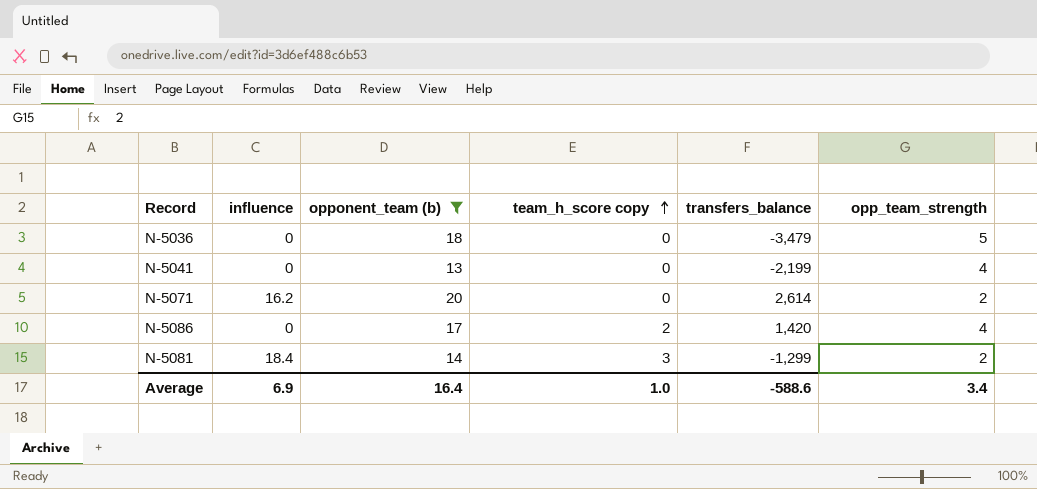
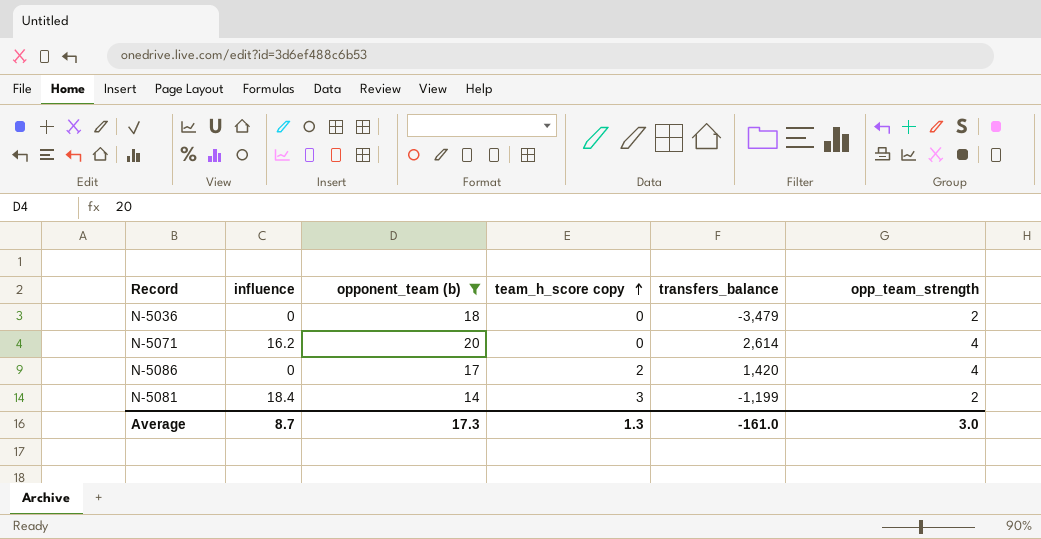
row N-5041: 0 | 13 | 0 | -2,199 | 4 -> none
N-5036 | opp_team_strength: 5 -> 2
N-5071 | opp_team_strength: 2 -> 4
N-5081 | transfers_balance: -1,299 -> -1,199
Average | influence: 6.9 -> 8.7
Average | opponent_team (b): 16.4 -> 17.3
Average | team_h_score copy: 1.0 -> 1.3
Average | transfers_balance: -588.6 -> -161.0
Average | opp_team_strength: 3.4 -> 3.0

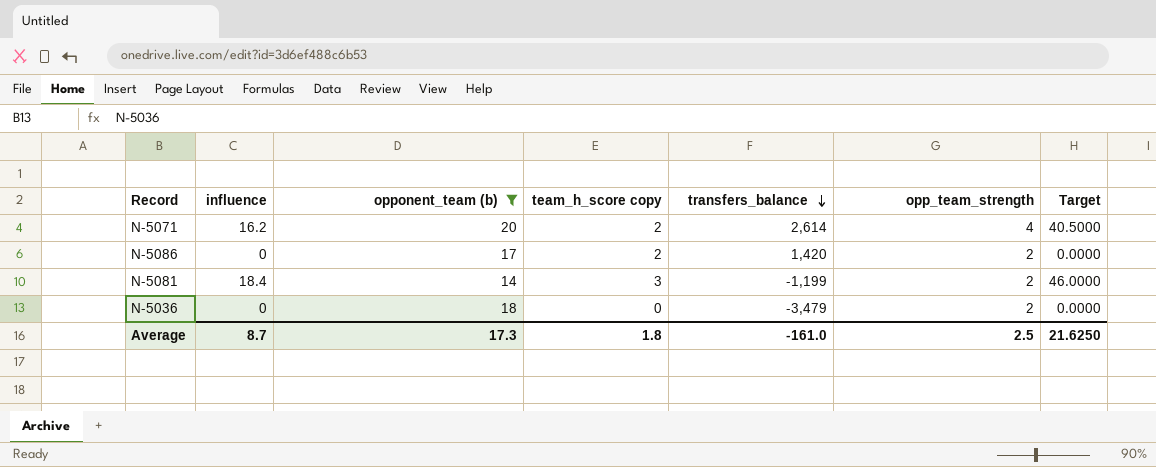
row order: team_h_score copy ascending -> transfers_balance descending
column Target | formula: none -> [influence] * 2.5
N-5071 | team_h_score copy: 0 -> 2
N-5086 | opp_team_strength: 4 -> 2
Average | team_h_score copy: 1.3 -> 1.8
Average | opp_team_strength: 3.0 -> 2.5

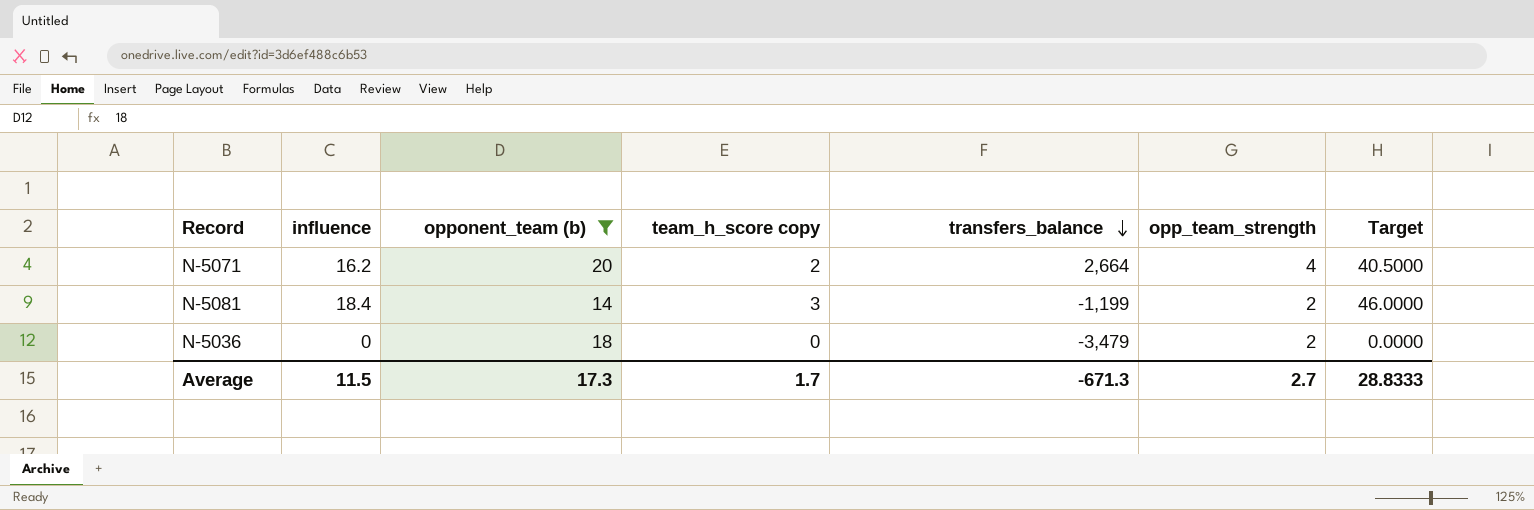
row N-5086: 0 | 17 | 2 | 1,420 | 2 | 0.0000 -> none
N-5071 | transfers_balance: 2,614 -> 2,664
Average | influence: 8.7 -> 11.5
Average | team_h_score copy: 1.8 -> 1.7
Average | transfers_balance: -161.0 -> -671.3
Average | opp_team_strength: 2.5 -> 2.7
Average | Target: 21.6250 -> 28.8333

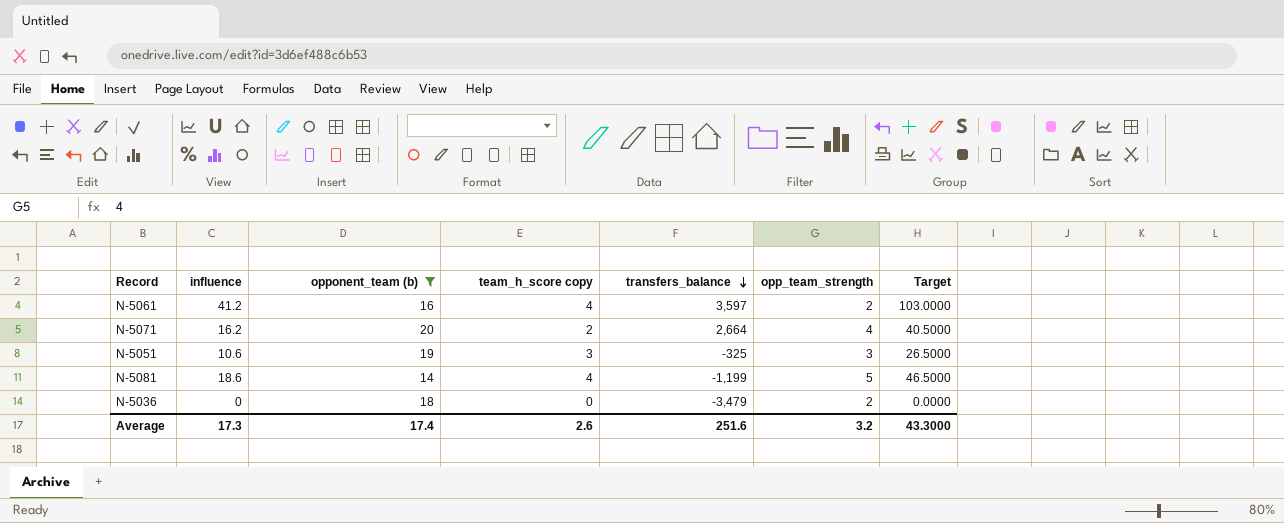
row N-5061: none -> 41.2 | 16 | 4 | 3,597 | 2 | 103.0000
row N-5051: none -> 10.6 | 19 | 3 | -325 | 3 | 26.5000
N-5081 | influence: 18.4 -> 18.6
N-5081 | team_h_score copy: 3 -> 4
N-5081 | opp_team_strength: 2 -> 5
N-5081 | Target: 46.0000 -> 46.5000
Average | influence: 11.5 -> 17.3
Average | opponent_team (b): 17.3 -> 17.4
Average | team_h_score copy: 1.7 -> 2.6
Average | transfers_balance: -671.3 -> 251.6
Average | opp_team_strength: 2.7 -> 3.2
Average | Target: 28.8333 -> 43.3000

